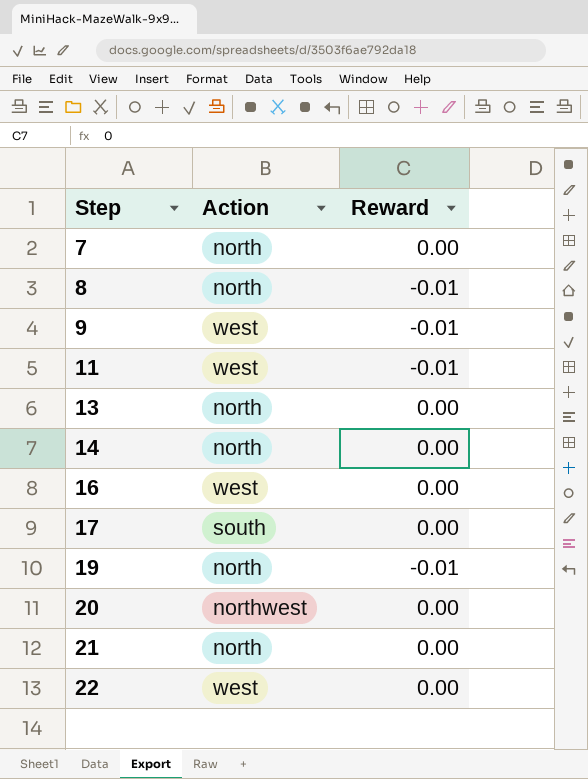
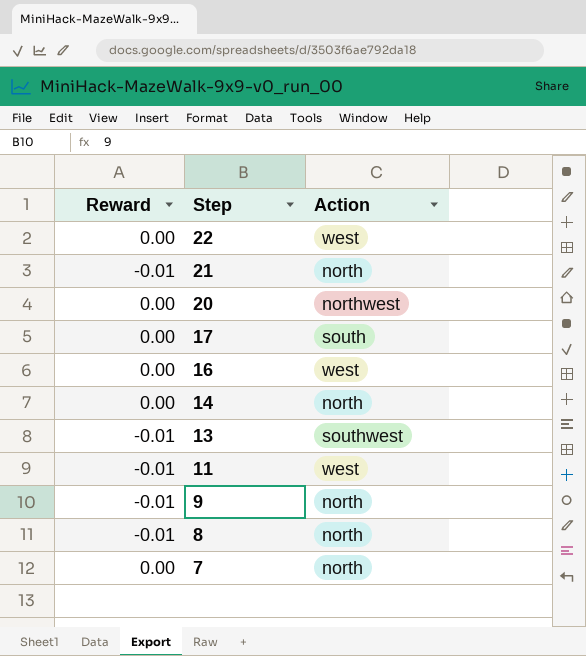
row order: Step ascending -> Step descending
column Reward | position: 3 -> 1
row 19: north | -0.01 -> none
21 | Reward: 0.00 -> -0.01
13 | Reward: 0.00 -> -0.01
13 | Action: north -> southwest
9 | Action: west -> north

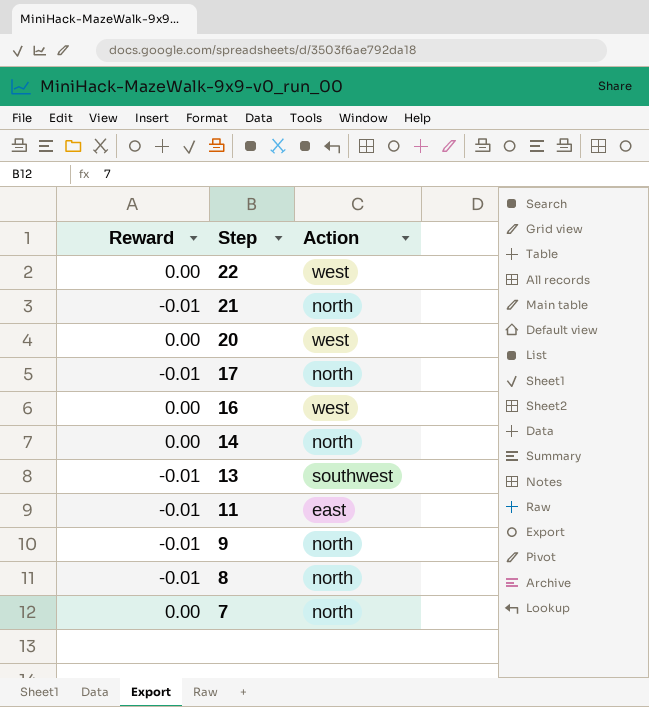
20 | Action: northwest -> west
17 | Reward: 0.00 -> -0.01
17 | Action: south -> north
11 | Action: west -> east

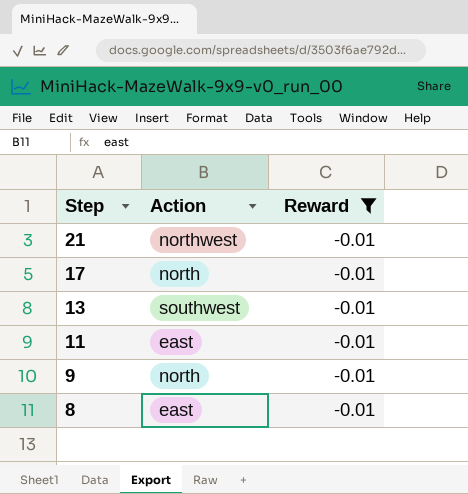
filter: none -> Reward = -0.01
column Reward | position: 1 -> 3
21 | Action: north -> northwest
8 | Action: north -> east

